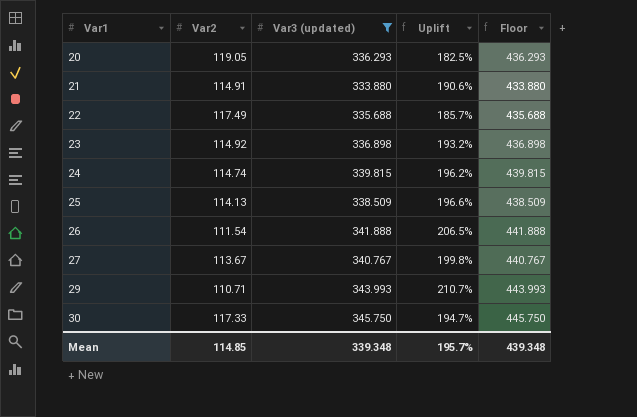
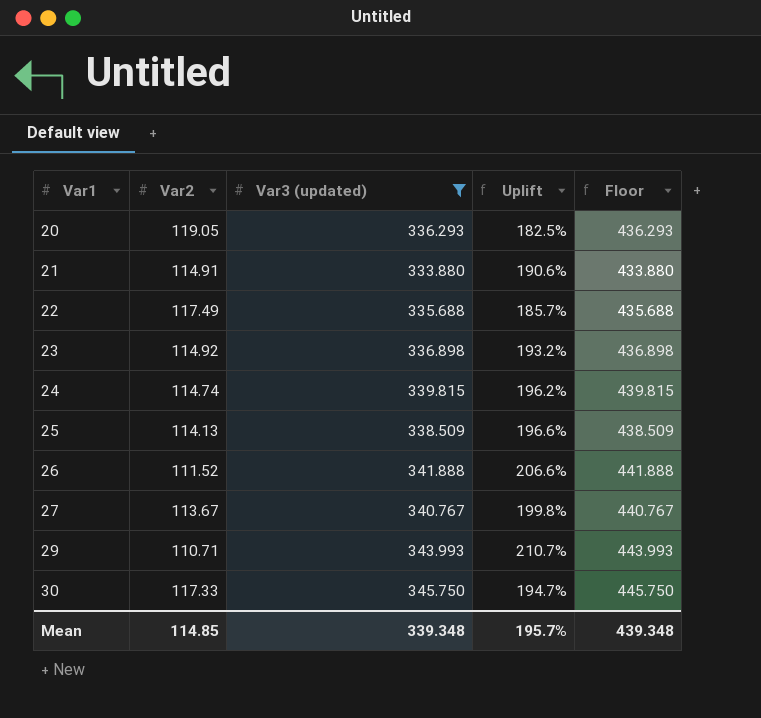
26 | Var2: 111.54 -> 111.52
26 | Uplift: 206.5% -> 206.6%

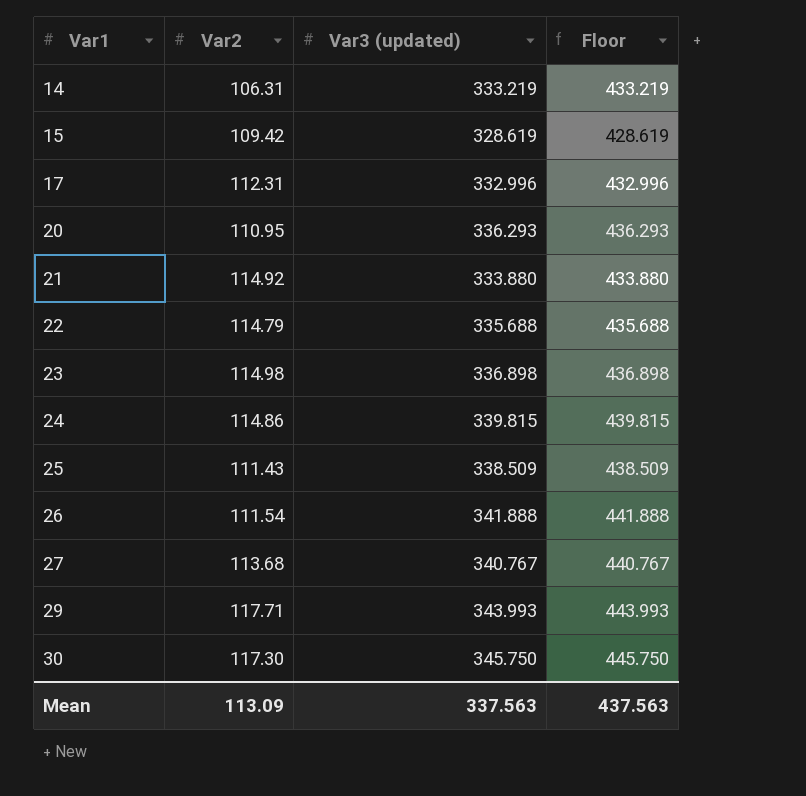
filter: Var3 (updated) >= 333.880 -> none
column Uplift | formula: ([Var3 (updated)] - [Var2]) / [Var2] -> none
20 | Var2: 119.05 -> 110.95
21 | Var2: 114.91 -> 114.92
22 | Var2: 117.49 -> 114.79
23 | Var2: 114.92 -> 114.98
24 | Var2: 114.74 -> 114.86
25 | Var2: 114.13 -> 111.43
26 | Var2: 111.52 -> 111.54
27 | Var2: 113.67 -> 113.68
29 | Var2: 110.71 -> 117.71
30 | Var2: 117.33 -> 117.30
Mean | Var2: 114.85 -> 113.09
Mean | Var3 (updated): 339.348 -> 337.563
Mean | Floor: 439.348 -> 437.563

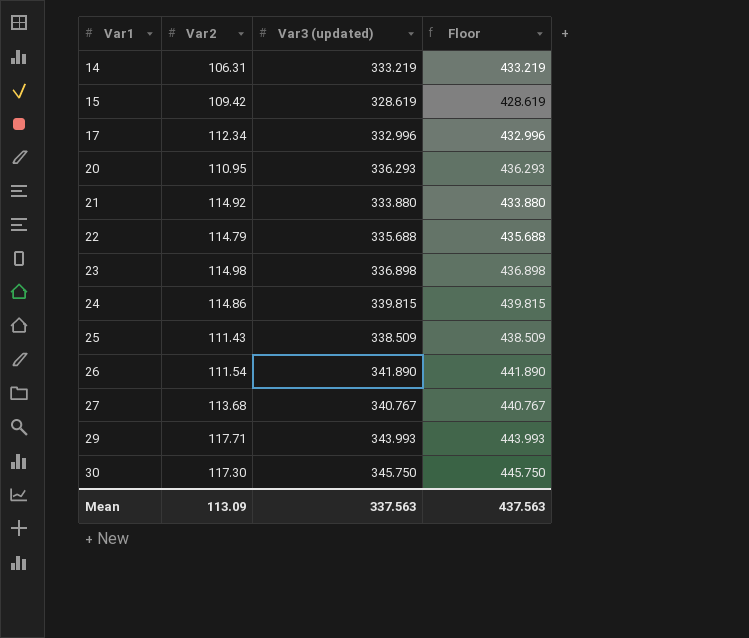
17 | Var2: 112.31 -> 112.34
26 | Var3 (updated): 341.888 -> 341.890
26 | Floor: 441.888 -> 441.890

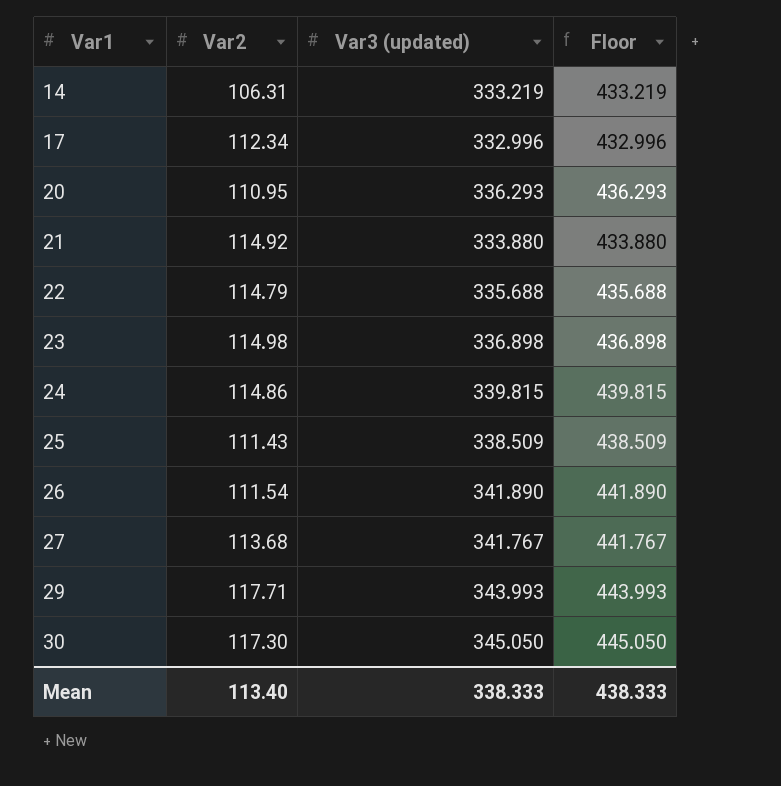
row 15: 109.42 | 328.619 | 428.619 -> none
27 | Var3 (updated): 340.767 -> 341.767
27 | Floor: 440.767 -> 441.767
30 | Var3 (updated): 345.750 -> 345.050
30 | Floor: 445.750 -> 445.050
Mean | Var2: 113.09 -> 113.40
Mean | Var3 (updated): 337.563 -> 338.333
Mean | Floor: 437.563 -> 438.333

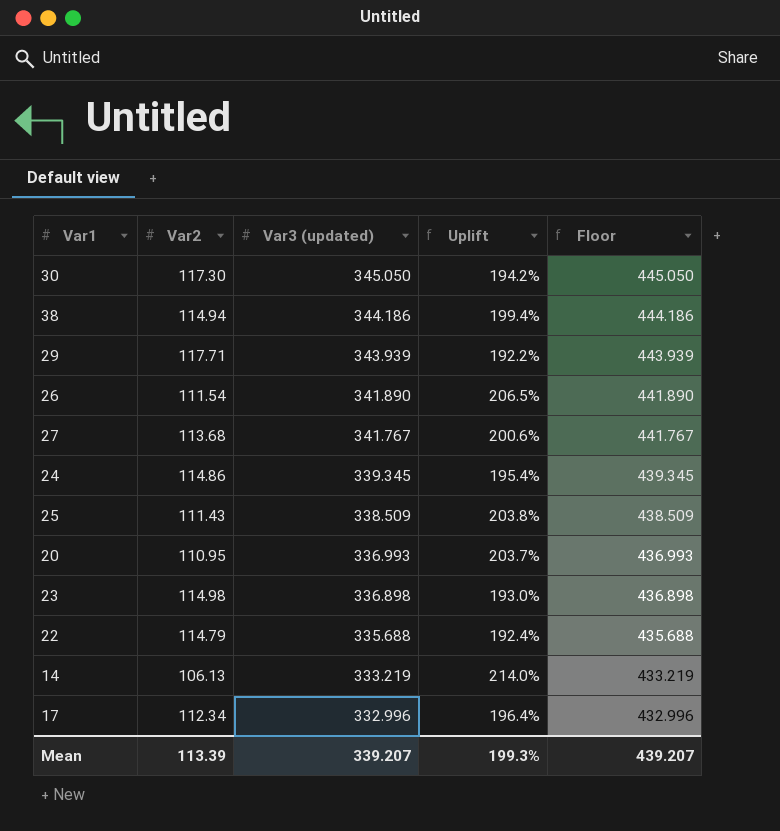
row order: Var1 ascending -> Var3 (updated) descending
column Uplift | formula: none -> ([Var3 (updated)] - [Var2]) / [Var2]
row 21: 114.92 | 333.880 | 433.880 -> none
row 38: none -> 114.94 | 344.186 | 199.4% | 444.186
29 | Var3 (updated): 343.993 -> 343.939
29 | Floor: 443.993 -> 443.939
24 | Var3 (updated): 339.815 -> 339.345
24 | Floor: 439.815 -> 439.345
20 | Var3 (updated): 336.293 -> 336.993
20 | Floor: 436.293 -> 436.993
14 | Var2: 106.31 -> 106.13
Mean | Var2: 113.40 -> 113.39
Mean | Var3 (updated): 338.333 -> 339.207
Mean | Floor: 438.333 -> 439.207

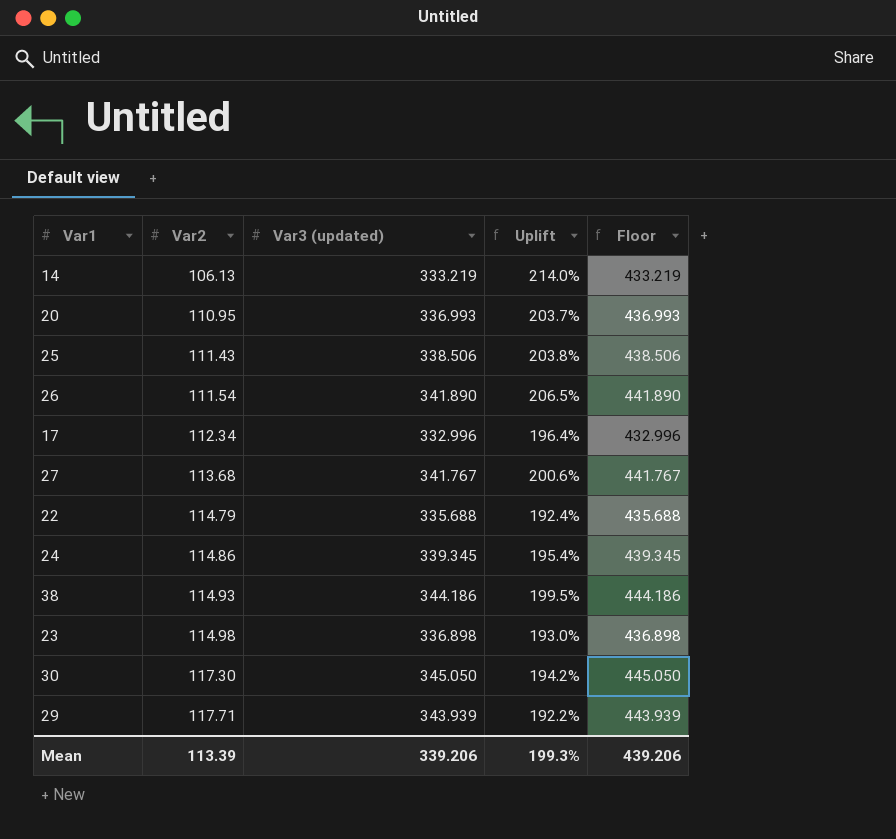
row order: Var3 (updated) descending -> Var2 ascending
25 | Var3 (updated): 338.509 -> 338.506
25 | Floor: 438.509 -> 438.506
38 | Var2: 114.94 -> 114.93
38 | Uplift: 199.4% -> 199.5%
Mean | Var3 (updated): 339.207 -> 339.206
Mean | Floor: 439.207 -> 439.206

